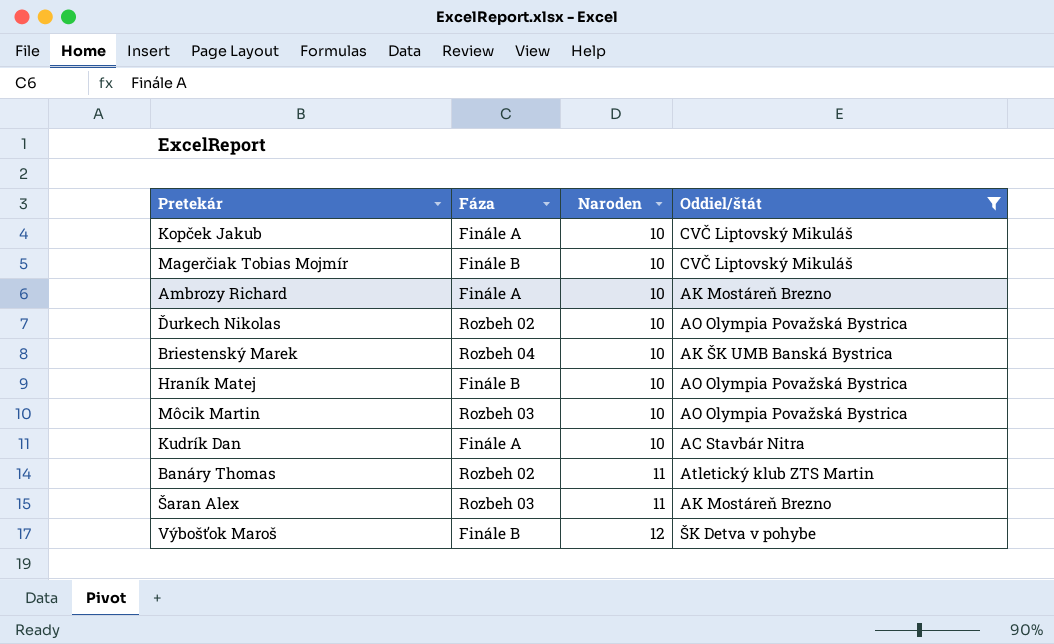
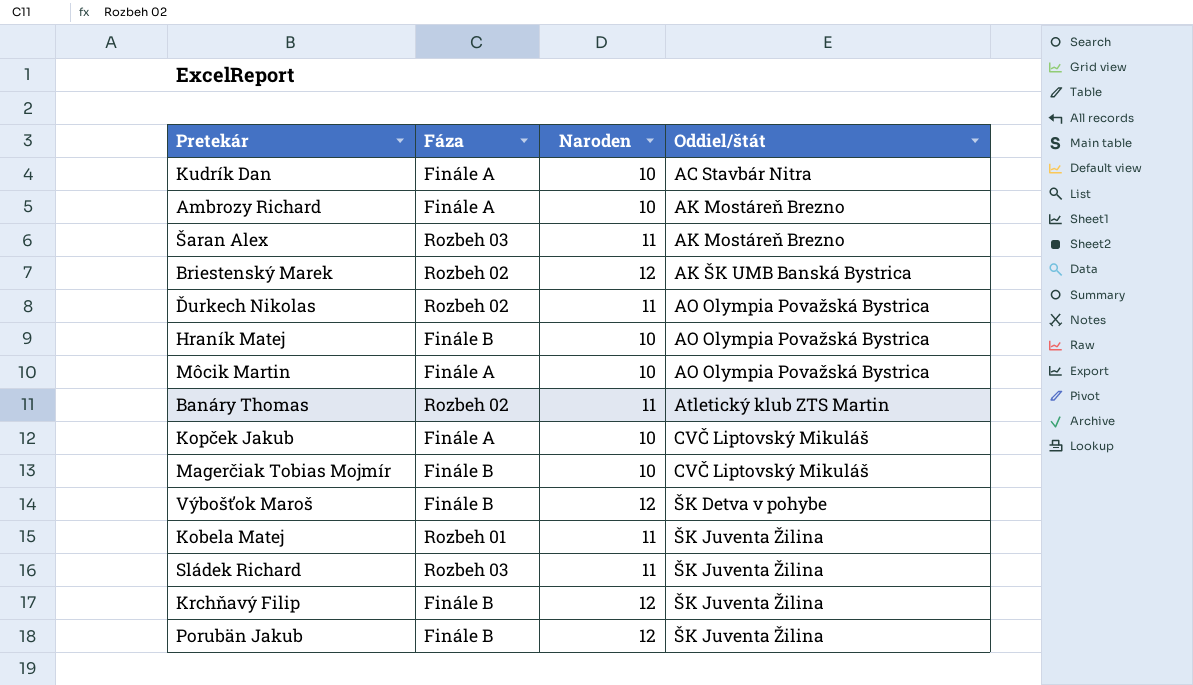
filter: Oddiel/štát != ŠK Juventa Žilina -> none
row order: Naroden ascending -> Oddiel/štát ascending
Briestenský Marek | Fáza: Rozbeh 04 -> Rozbeh 02
Briestenský Marek | Naroden: 10 -> 12
Ďurkech Nikolas | Naroden: 10 -> 11
Môcik Martin | Fáza: Rozbeh 03 -> Finále A

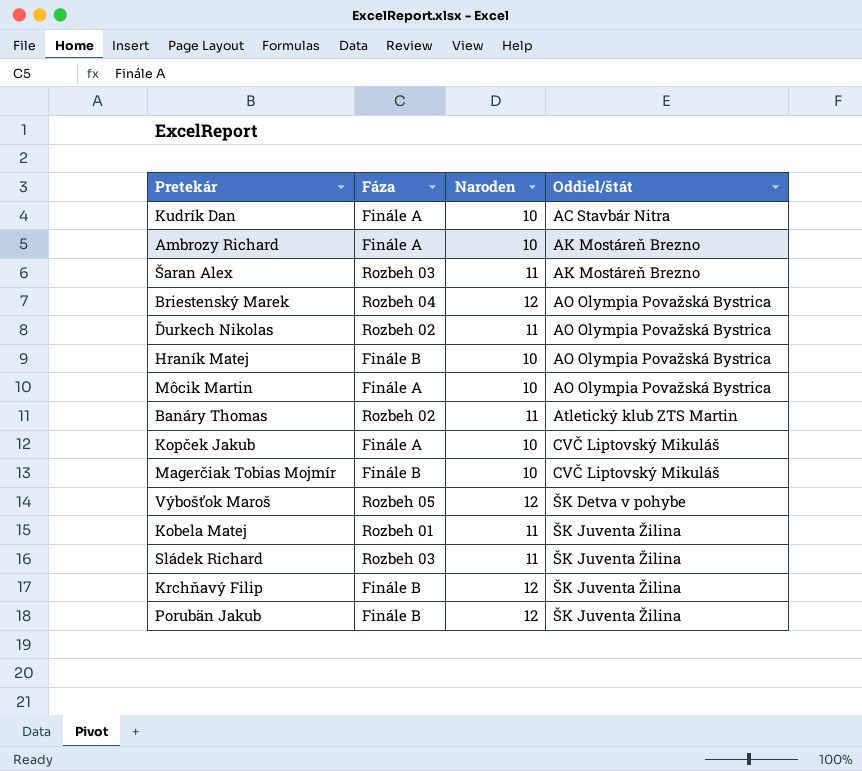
Briestenský Marek | Fáza: Rozbeh 02 -> Rozbeh 04
Briestenský Marek | Oddiel/štát: AK ŠK UMB Banská Bystrica -> AO Olympia Považská Bystrica
Výbošťok Maroš | Fáza: Finále B -> Rozbeh 05

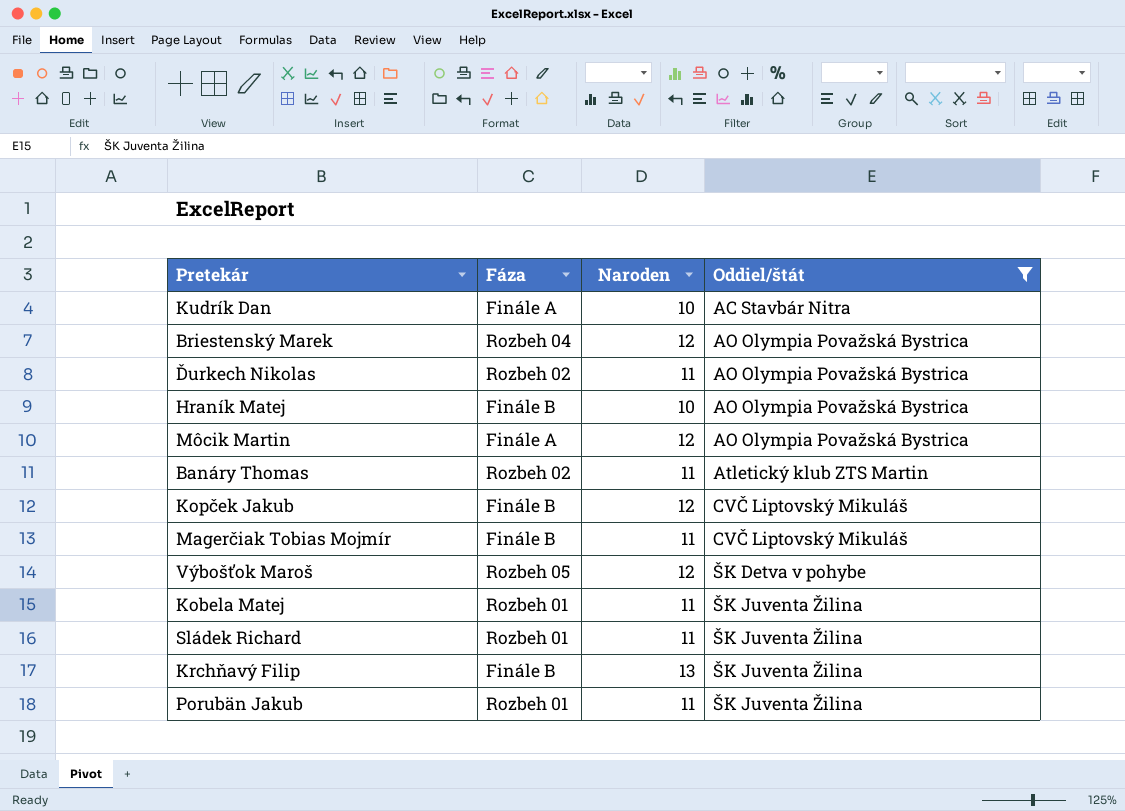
filter: none -> Oddiel/štát != AK Mostáreň Brezno
Môcik Martin | Naroden: 10 -> 12
Kopček Jakub | Fáza: Finále A -> Finále B
Kopček Jakub | Naroden: 10 -> 12
Magerčiak Tobias Mojmír | Naroden: 10 -> 11
Sládek Richard | Fáza: Rozbeh 03 -> Rozbeh 01
Krchňavý Filip | Naroden: 12 -> 13
Porubän Jakub | Fáza: Finále B -> Rozbeh 01
Porubän Jakub | Naroden: 12 -> 11

